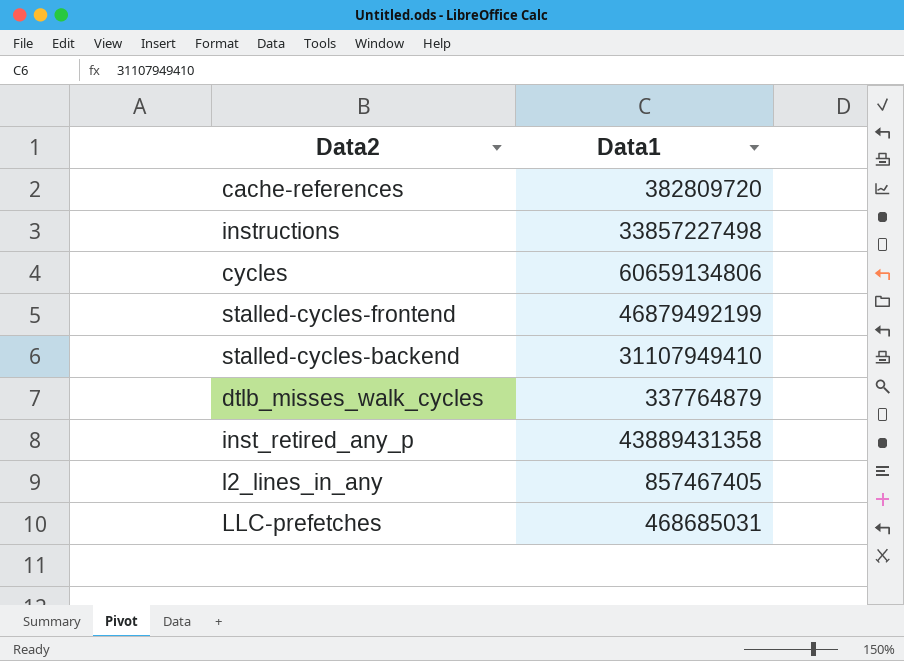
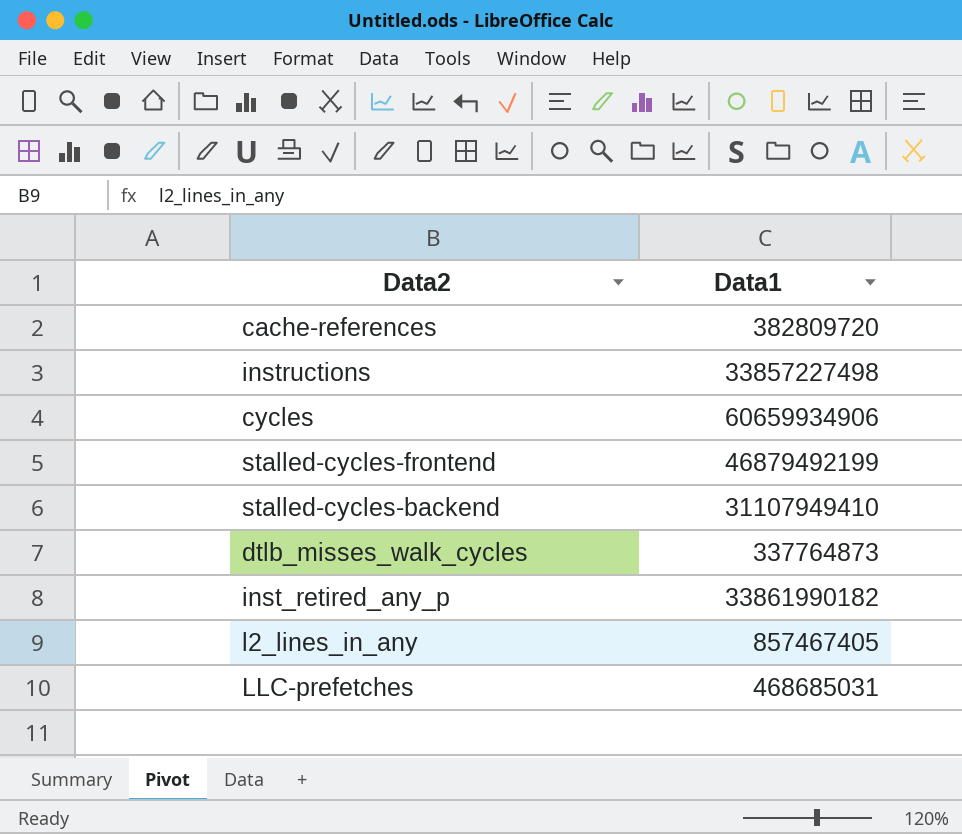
cycles | Data1: 60659134806 -> 60659934906
dtlb_misses_walk_cycles | Data1: 337764879 -> 337764873
inst_retired_any_p | Data1: 43889431358 -> 33861990182

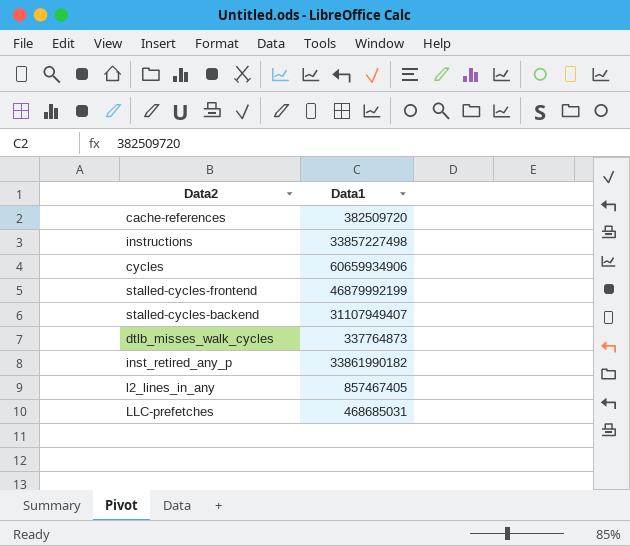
cache-references | Data1: 382809720 -> 382509720
stalled-cycles-frontend | Data1: 46879492199 -> 46879992199
stalled-cycles-backend | Data1: 31107949410 -> 31107949407

